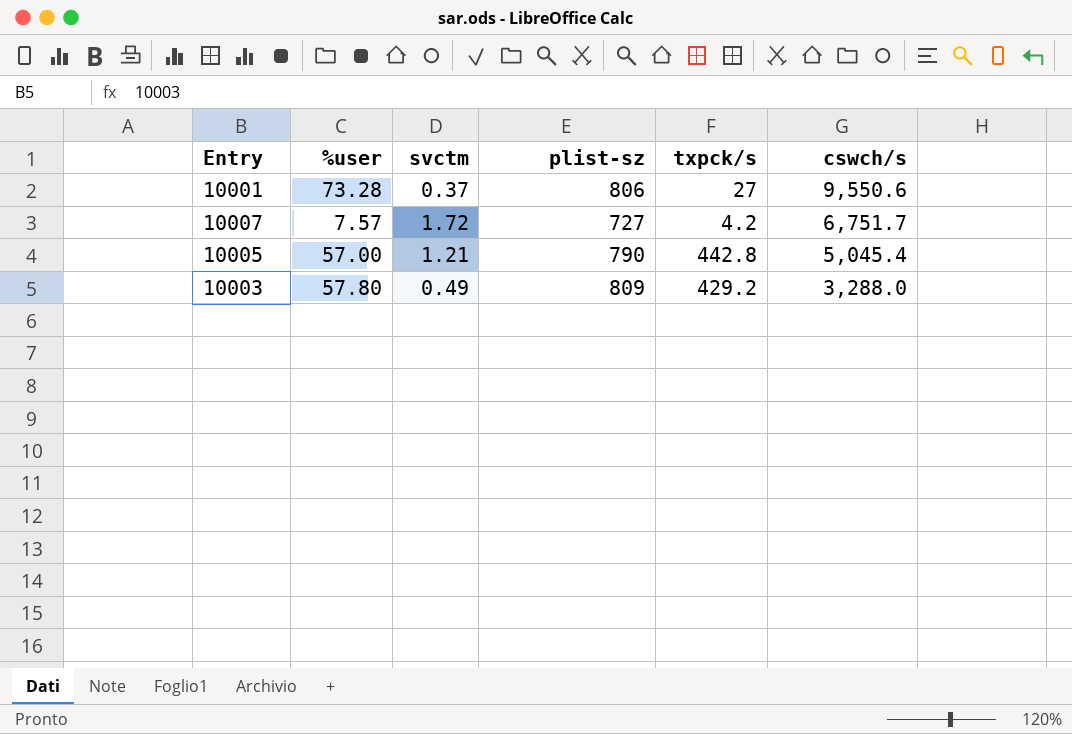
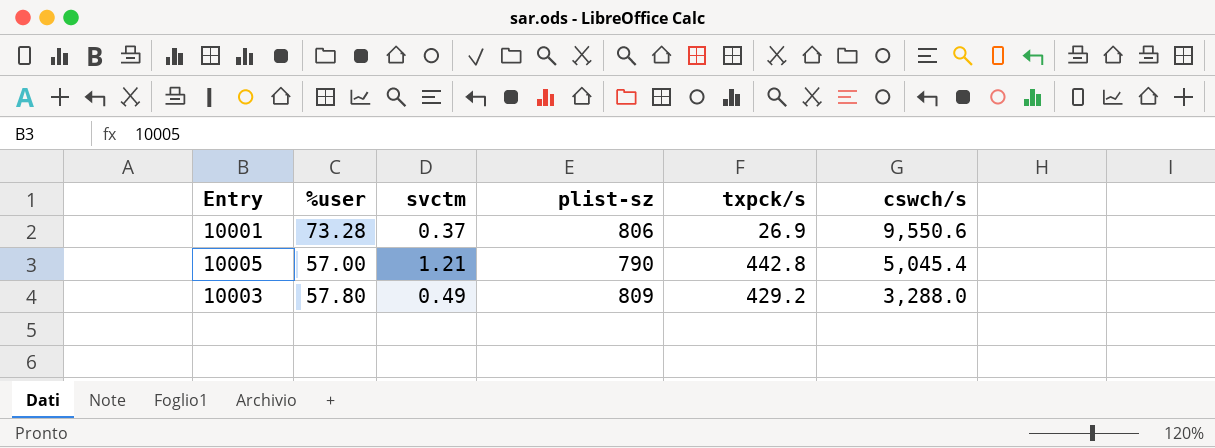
row 10007: 7.57 | 1.72 | 727 | 4.2 | 6,751.7 -> none
10001 | txpck/s: 27 -> 26.9

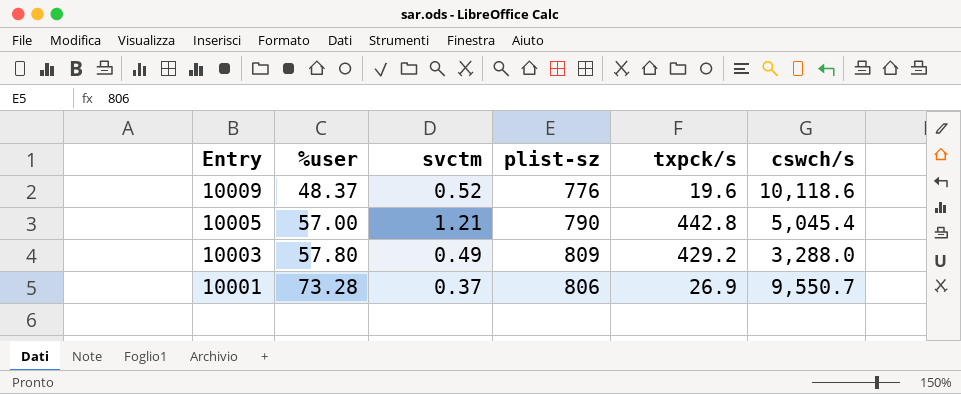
row order: cswch/s descending -> Entry descending
row 10009: none -> 48.37 | 0.52 | 776 | 19.6 | 10,118.6
10001 | cswch/s: 9,550.6 -> 9,550.7

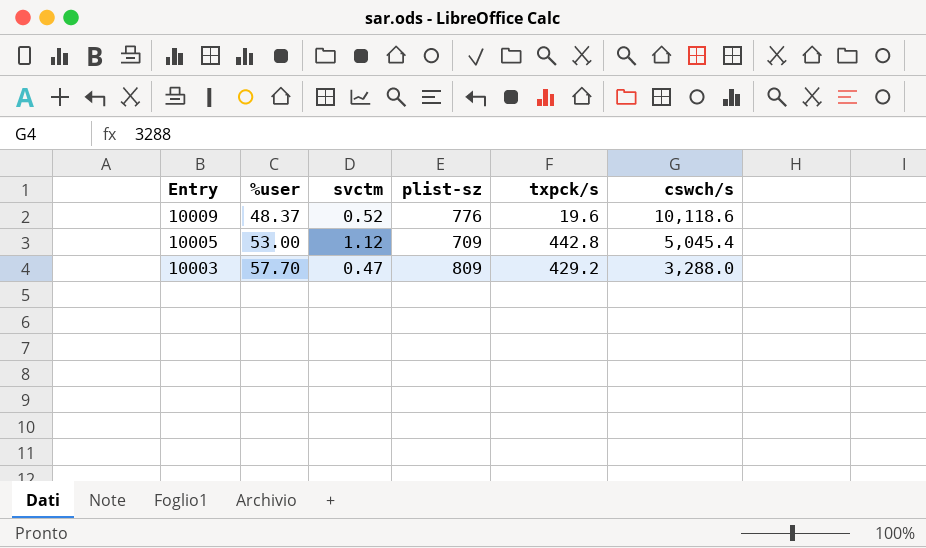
row 10001: 73.28 | 0.37 | 806 | 26.9 | 9,550.7 -> none
10005 | %user: 57.00 -> 53.00
10005 | svctm: 1.21 -> 1.12
10005 | plist-sz: 790 -> 709
10003 | %user: 57.80 -> 57.70
10003 | svctm: 0.49 -> 0.47

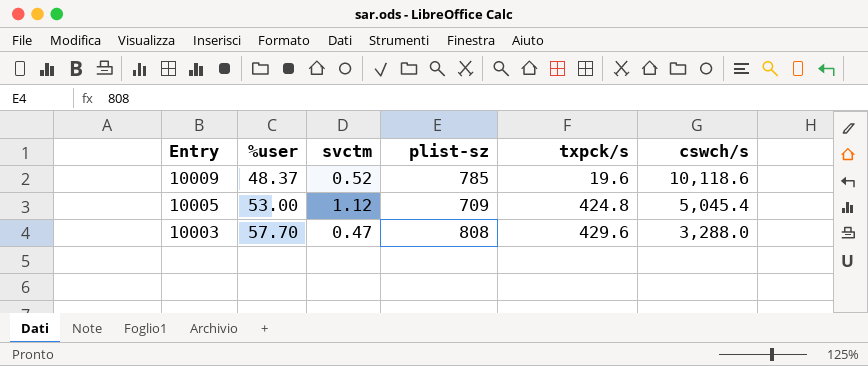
10009 | plist-sz: 776 -> 785
10005 | txpck/s: 442.8 -> 424.8
10003 | plist-sz: 809 -> 808
10003 | txpck/s: 429.2 -> 429.6

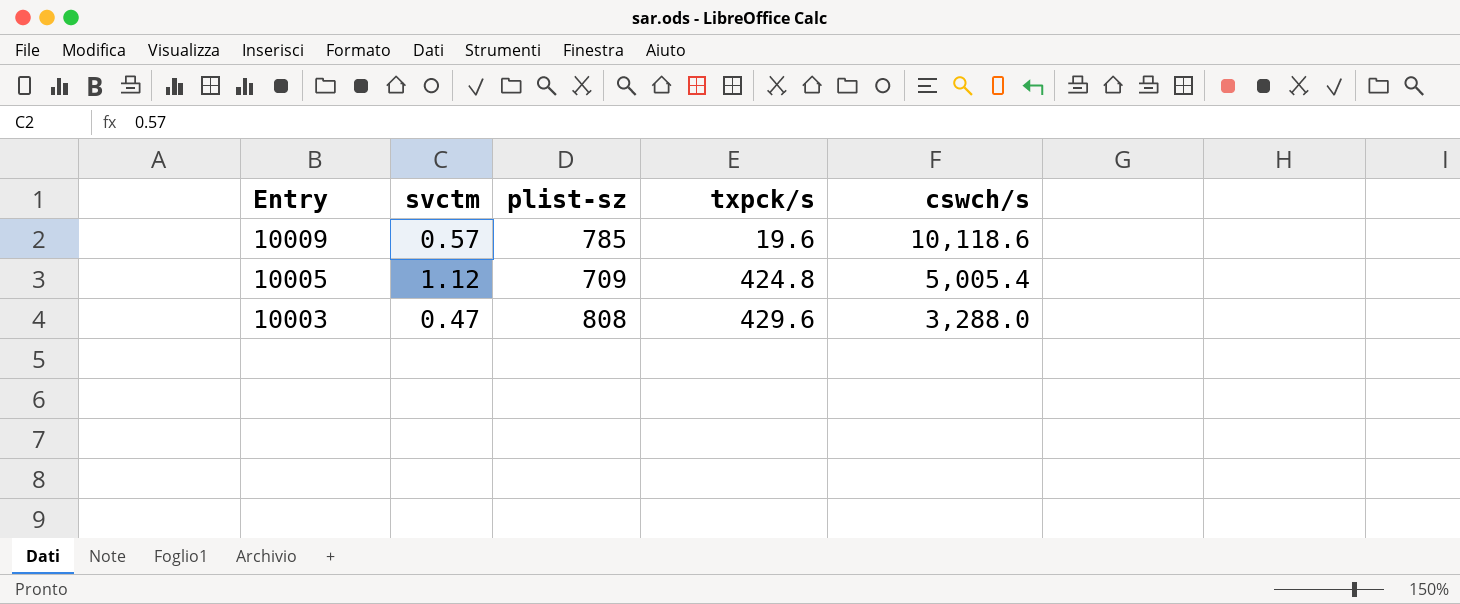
column %user | position: 2 -> none
10009 | svctm: 0.52 -> 0.57
10005 | cswch/s: 5,045.4 -> 5,005.4

